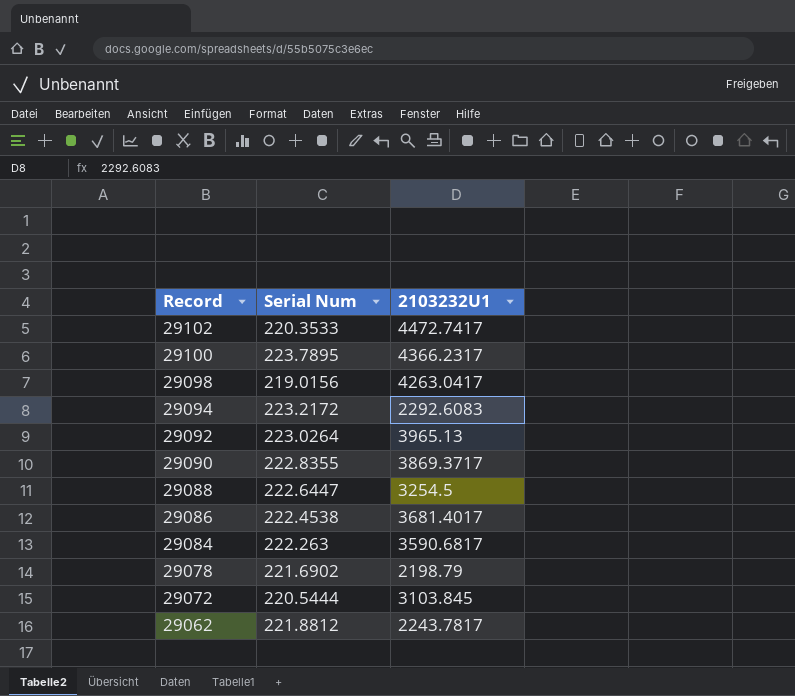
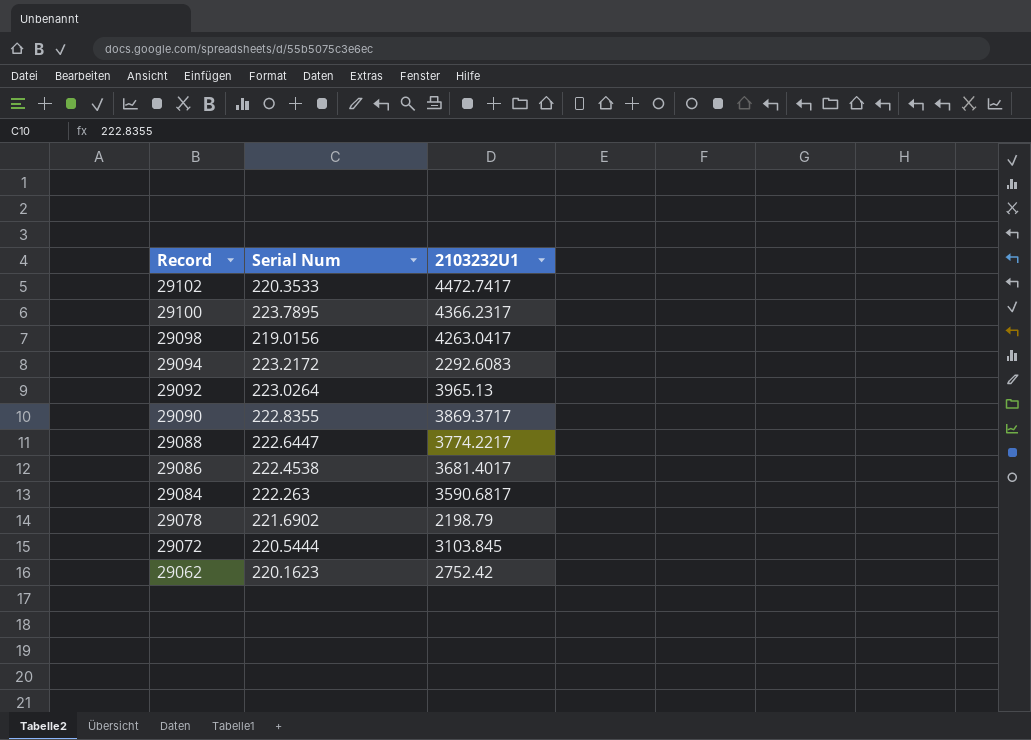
29088 | 2103232U1: 3254.5 -> 3774.2217
29062 | Serial Num: 221.8812 -> 220.1623
29062 | 2103232U1: 2243.7817 -> 2752.42

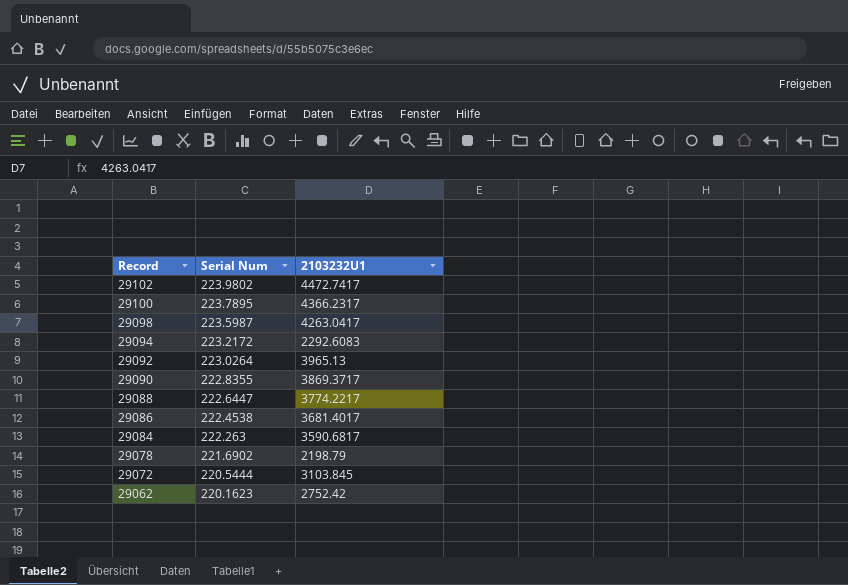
29102 | Serial Num: 220.3533 -> 223.9802
29098 | Serial Num: 219.0156 -> 223.5987

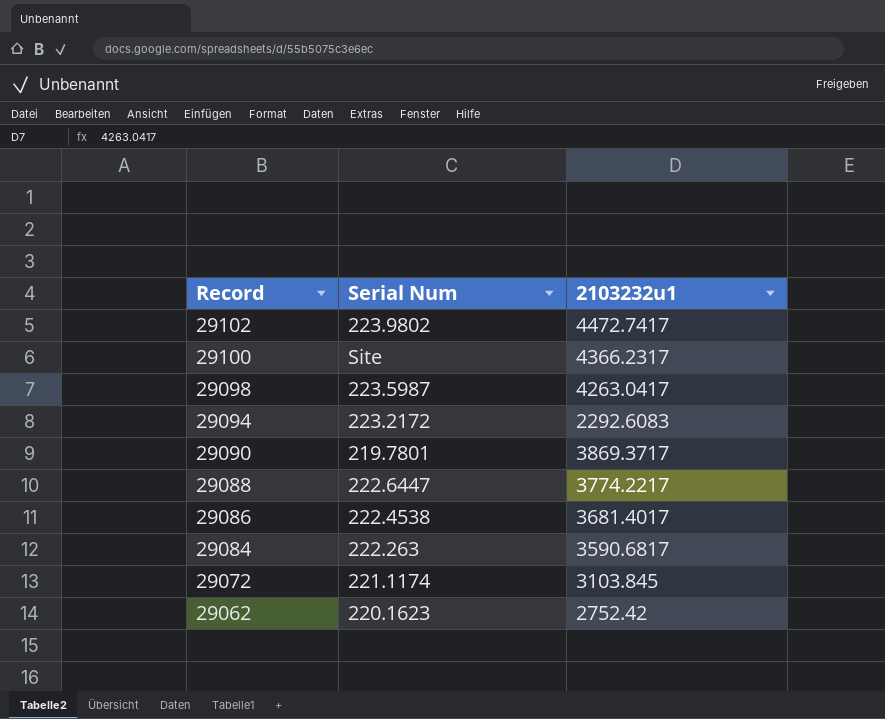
column name: 2103232U1 -> 2103232u1
row 29092: 223.0264 | 3965.13 -> none
row 29078: 221.6902 | 2198.79 -> none
29100 | Serial Num: 223.7895 -> Site
29090 | Serial Num: 222.8355 -> 219.7801
29072 | Serial Num: 220.5444 -> 221.1174

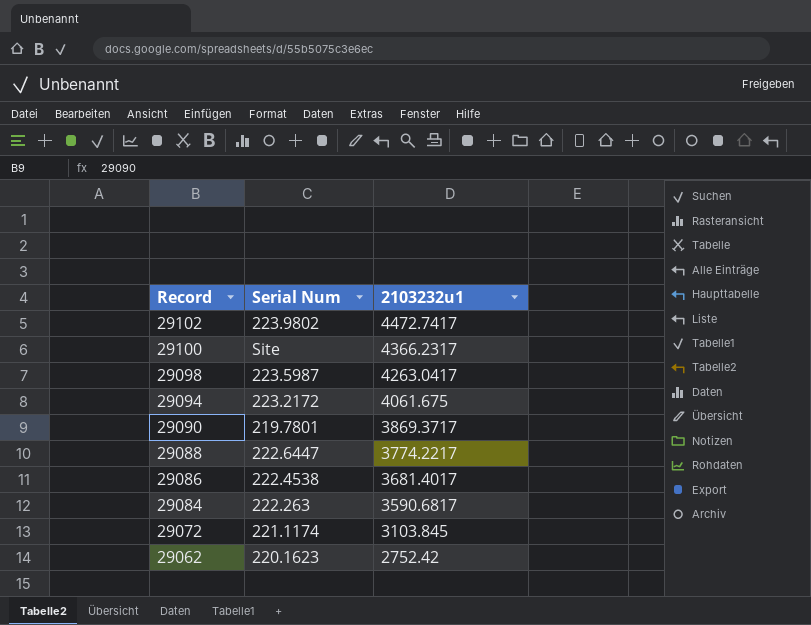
29094 | 2103232u1: 2292.6083 -> 4061.675

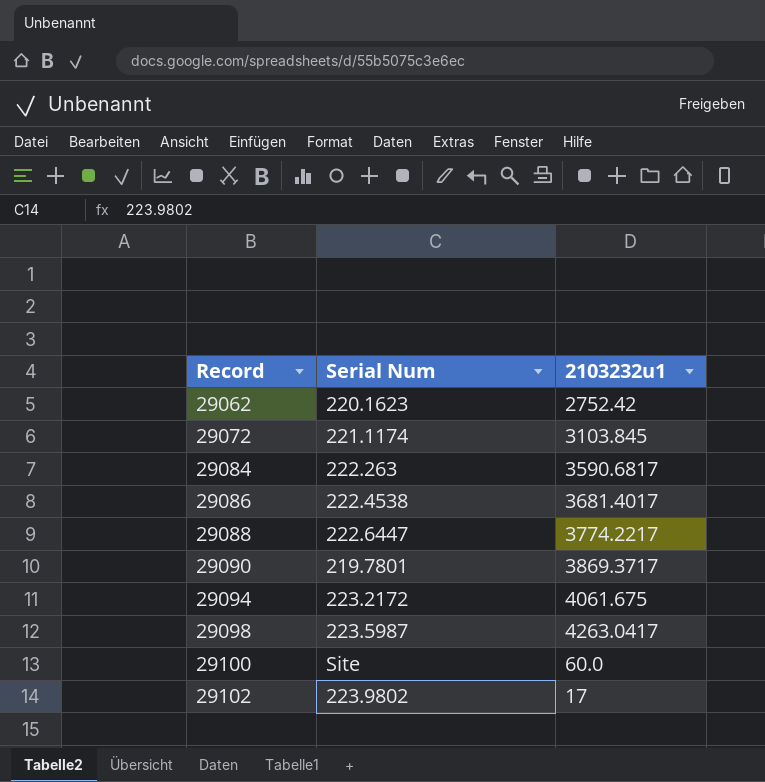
row order: Record descending -> Record ascending
29100 | 2103232u1: 4366.2317 -> 60.0
29102 | 2103232u1: 4472.7417 -> 17

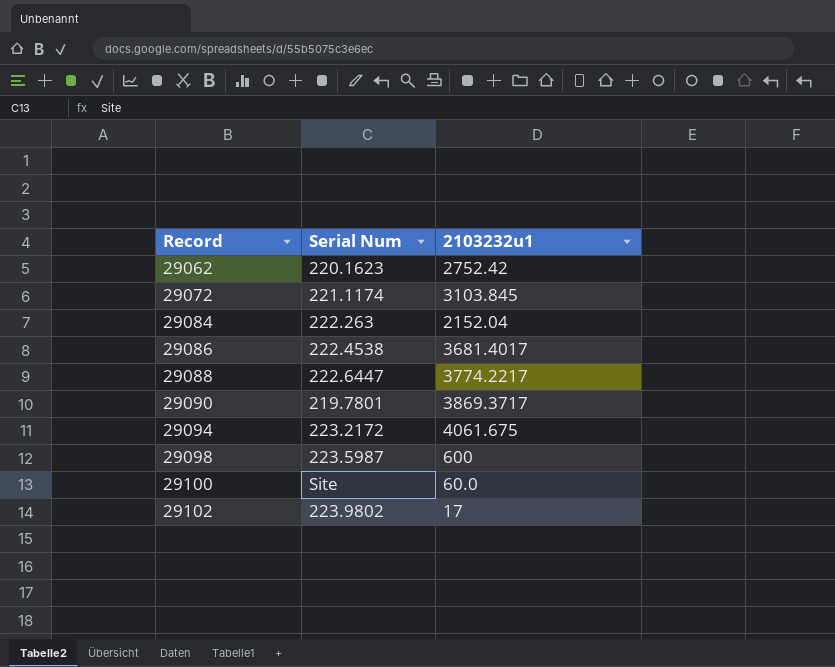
29084 | 2103232u1: 3590.6817 -> 2152.04
29098 | 2103232u1: 4263.0417 -> 600

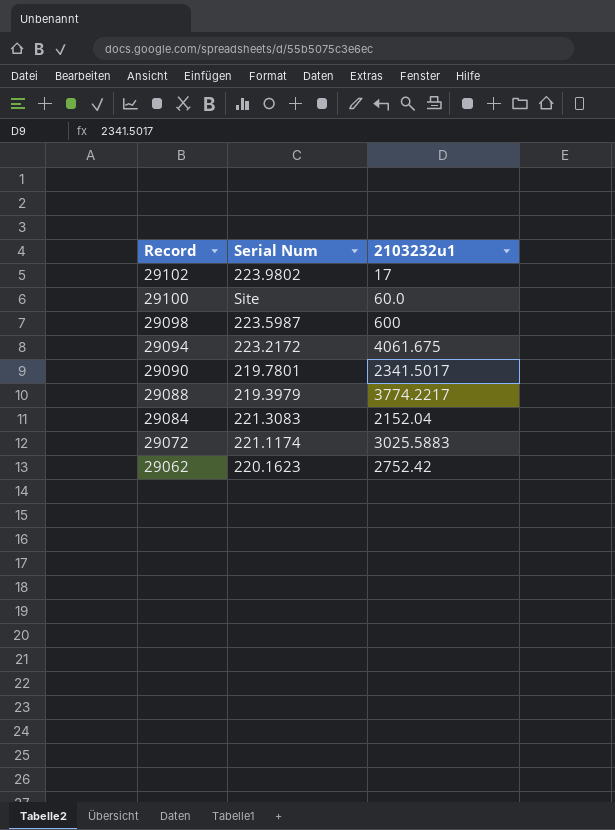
row order: Record ascending -> Record descending
row 29086: 222.4538 | 3681.4017 -> none
29090 | 2103232u1: 3869.3717 -> 2341.5017
29088 | Serial Num: 222.6447 -> 219.3979
29084 | Serial Num: 222.263 -> 221.3083
29072 | 2103232u1: 3103.845 -> 3025.5883

